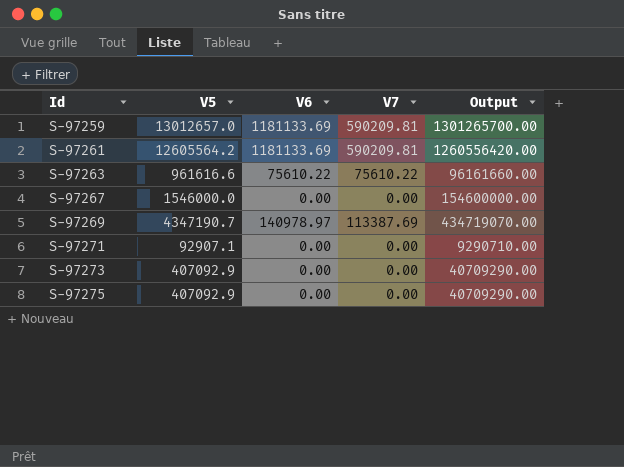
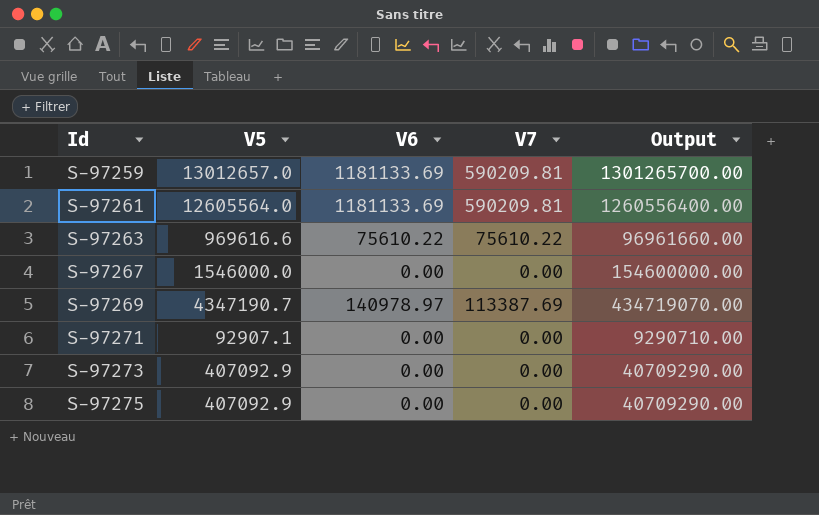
S-97261 | V5: 12605564.2 -> 12605564.0
S-97261 | Output: 1260556420.00 -> 1260556400.00
S-97263 | V5: 961616.6 -> 969616.6
S-97263 | Output: 96161660.00 -> 96961660.00

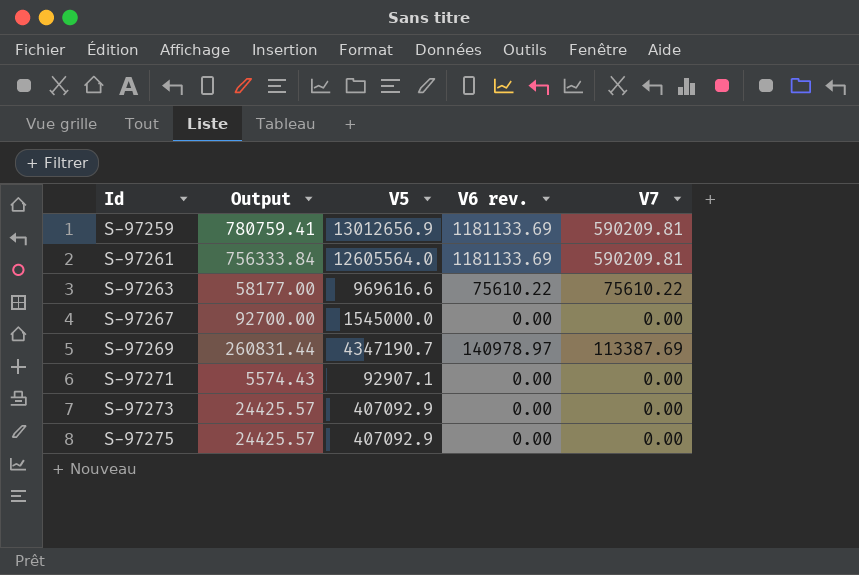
column Output | formula: [V5] * 100 -> [V5] * 0.06
column Output | position: 5 -> 2
column name: V6 -> V6 rev.
S-97259 | V5: 13012657.0 -> 13012656.9
S-97267 | V5: 1546000.0 -> 1545000.0

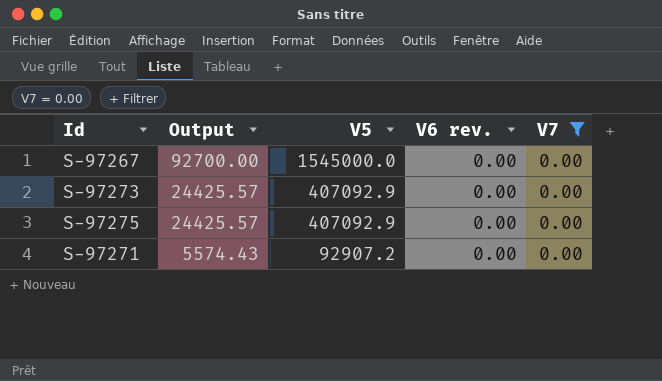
filter: none -> V7 = 0.00
row order: Id ascending -> Output descending
S-97271 | V5: 92907.1 -> 92907.2

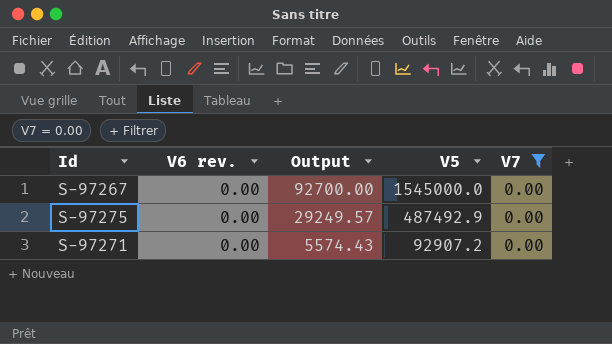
column V6 rev. | position: 4 -> 2
row S-97273: 24425.57 | 407092.9 | 0.00 | 0.00 -> none
S-97275 | Output: 24425.57 -> 29249.57
S-97275 | V5: 407092.9 -> 487492.9

